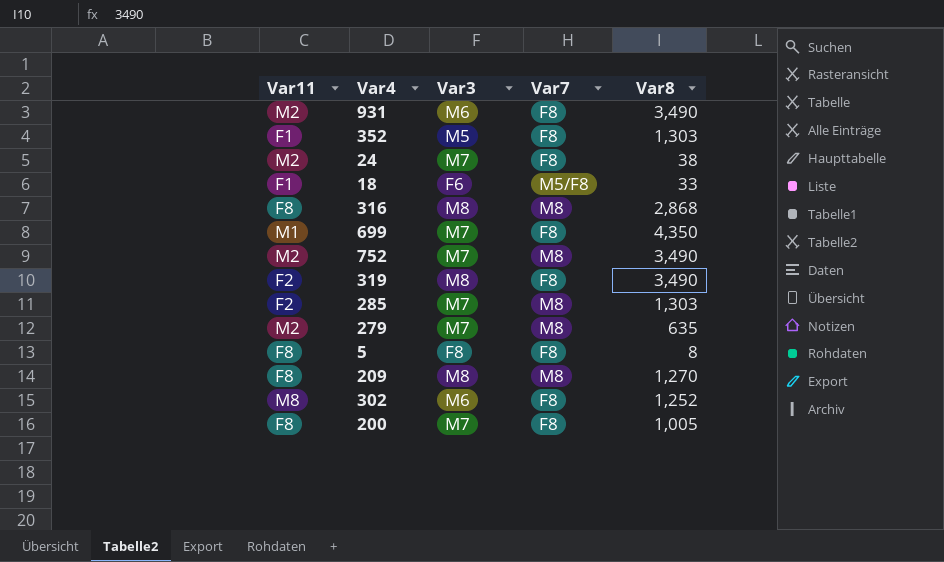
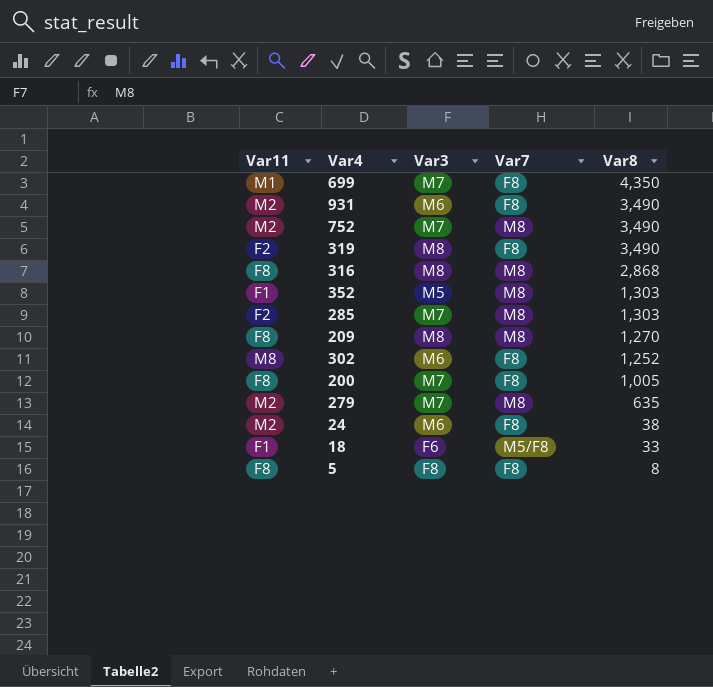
row order: none -> Var8 descending
352 | Var7: F8 -> M8
24 | Var3: M7 -> M6

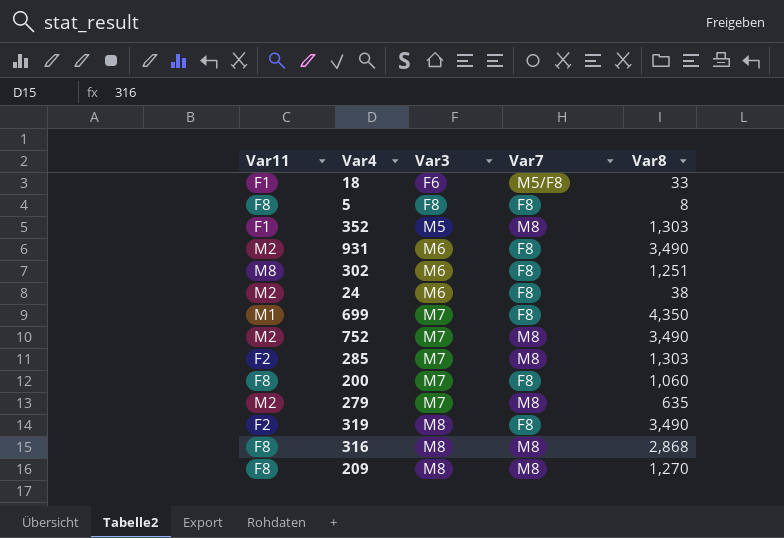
row order: Var8 descending -> Var3 ascending
302 | Var8: 1,252 -> 1,251
200 | Var8: 1,005 -> 1,060

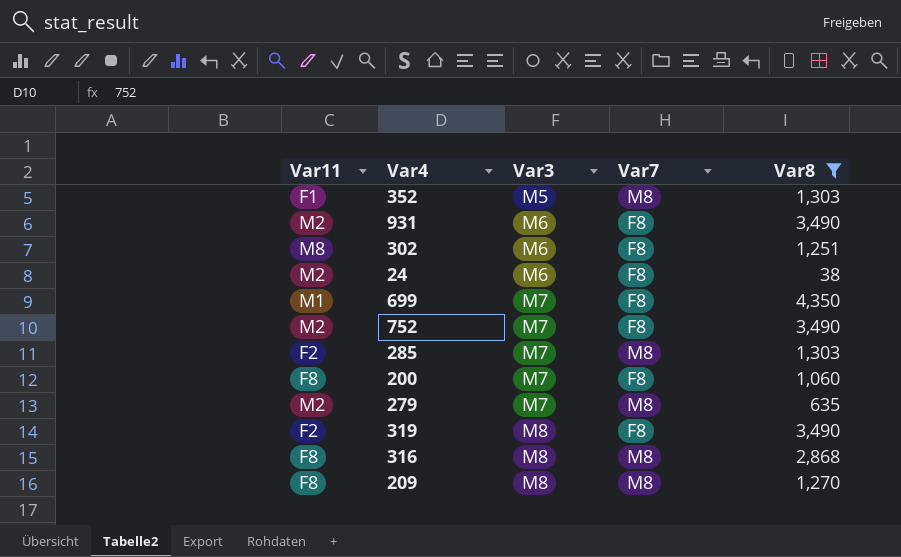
filter: none -> Var8 >= 38
752 | Var7: M8 -> F8

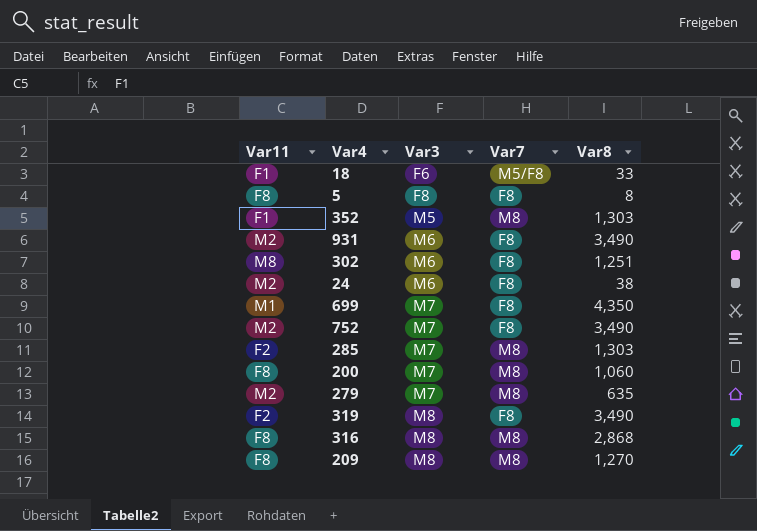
filter: Var8 >= 38 -> none
200 | Var7: F8 -> M8

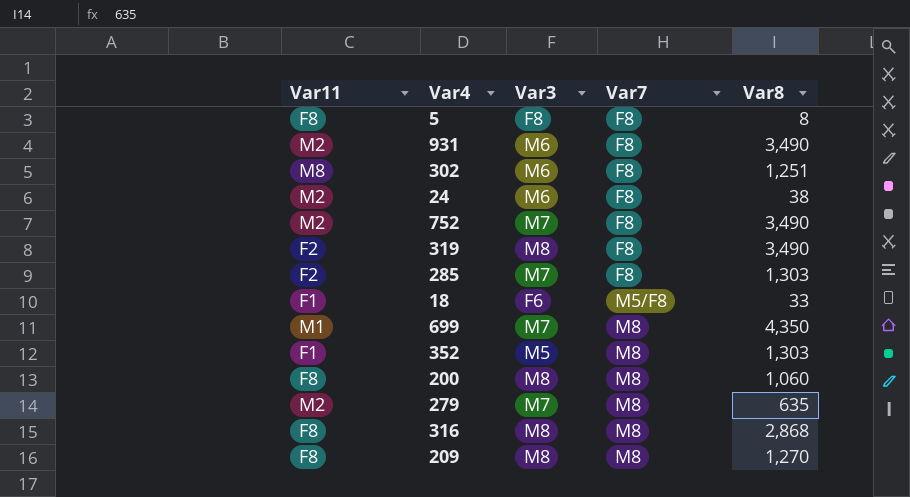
row order: Var3 ascending -> Var7 ascending
285 | Var7: M8 -> F8
699 | Var7: F8 -> M8
200 | Var3: M7 -> M8

